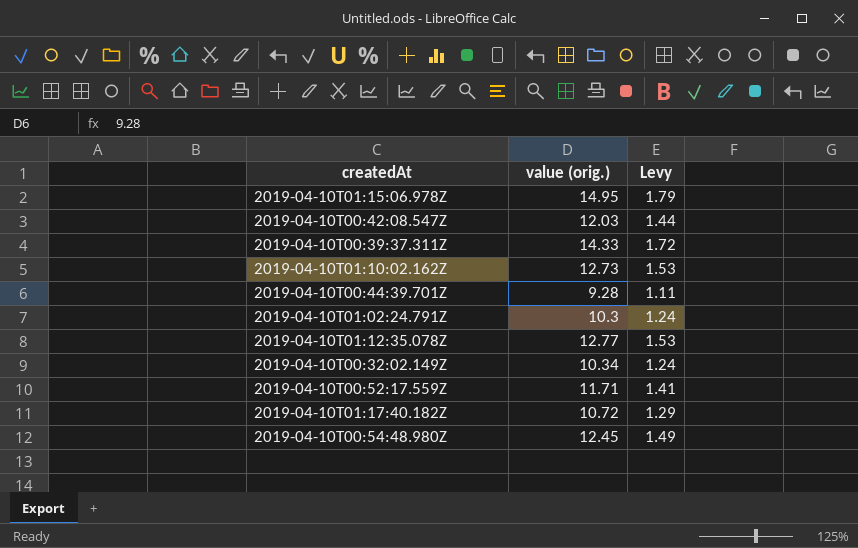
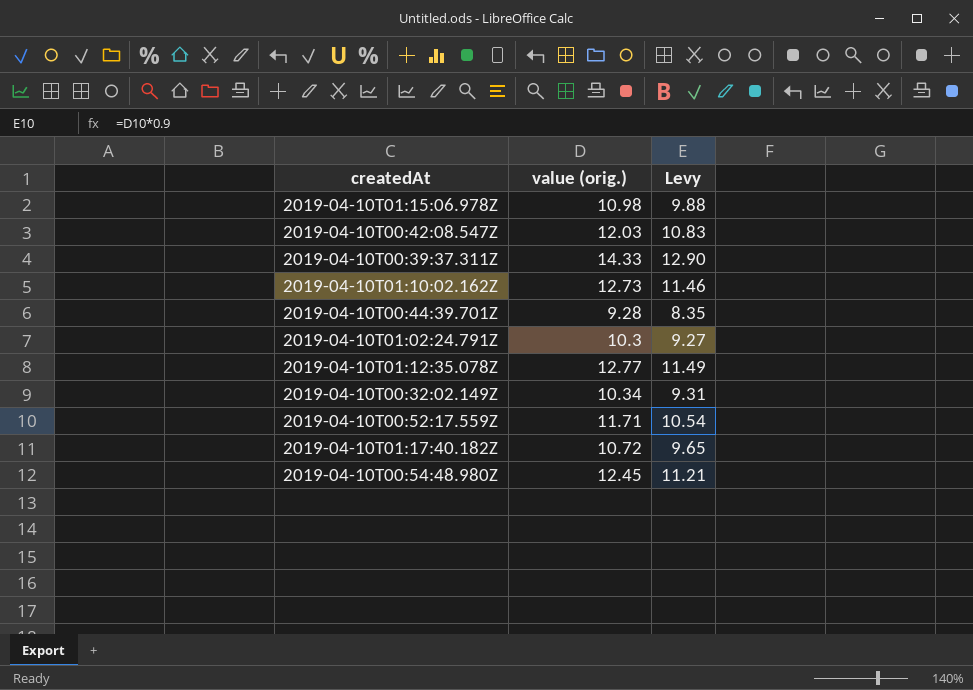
column Levy | formula: [value (orig.)] * 0.12 -> [value (orig.)] * 0.9
2019-04-10T01:15:06.978Z | value (orig.): 14.95 -> 10.98

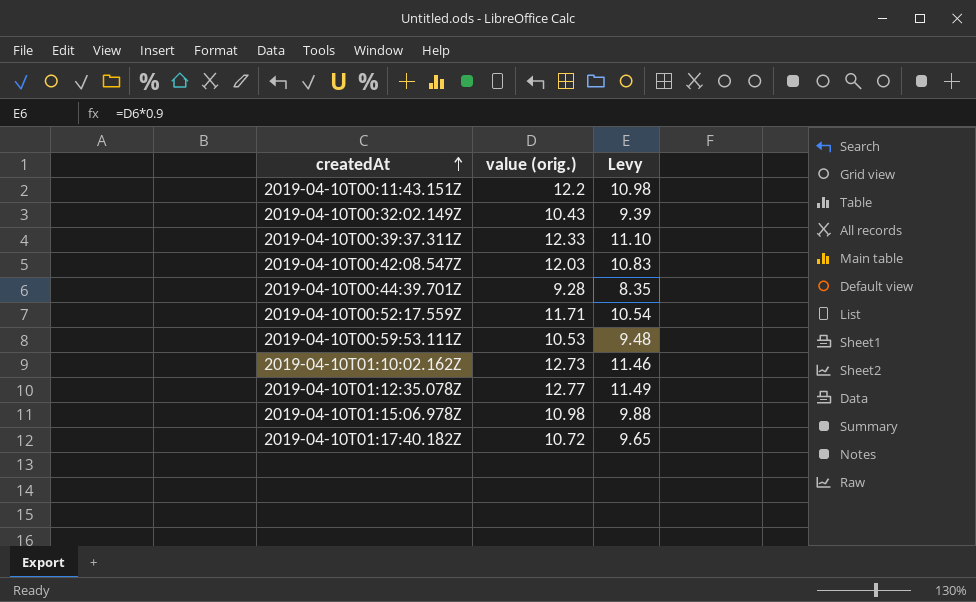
row order: none -> createdAt ascending
row 2019-04-10T01:02:24.791Z: 10.3 | 9.27 -> none
row 2019-04-10T00:54:48.980Z: 12.45 | 11.21 -> none
row 2019-04-10T00:11:43.151Z: none -> 12.2 | 10.98
2019-04-10T00:32:02.149Z | value (orig.): 10.34 -> 10.43
2019-04-10T00:32:02.149Z | Levy: 9.31 -> 9.39
2019-04-10T00:39:37.311Z | value (orig.): 14.33 -> 12.33
2019-04-10T00:39:37.311Z | Levy: 12.90 -> 11.10
row 2019-04-10T00:59:53.111Z: none -> 10.53 | 9.48

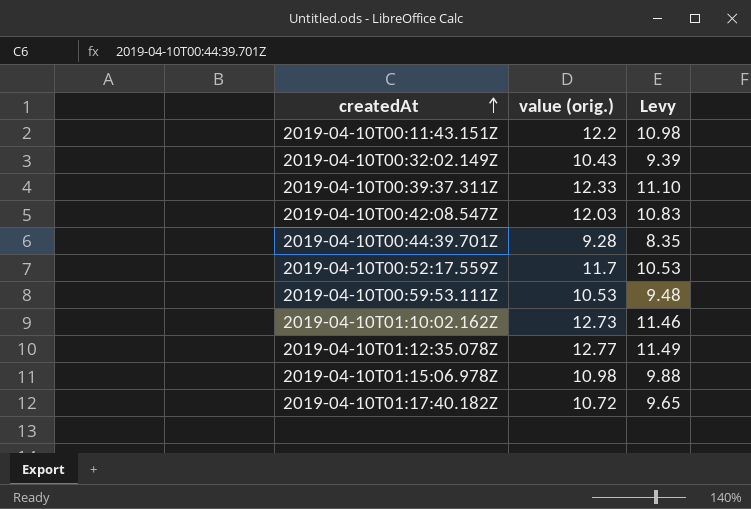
2019-04-10T00:52:17.559Z | value (orig.): 11.71 -> 11.7
2019-04-10T00:52:17.559Z | Levy: 10.54 -> 10.53

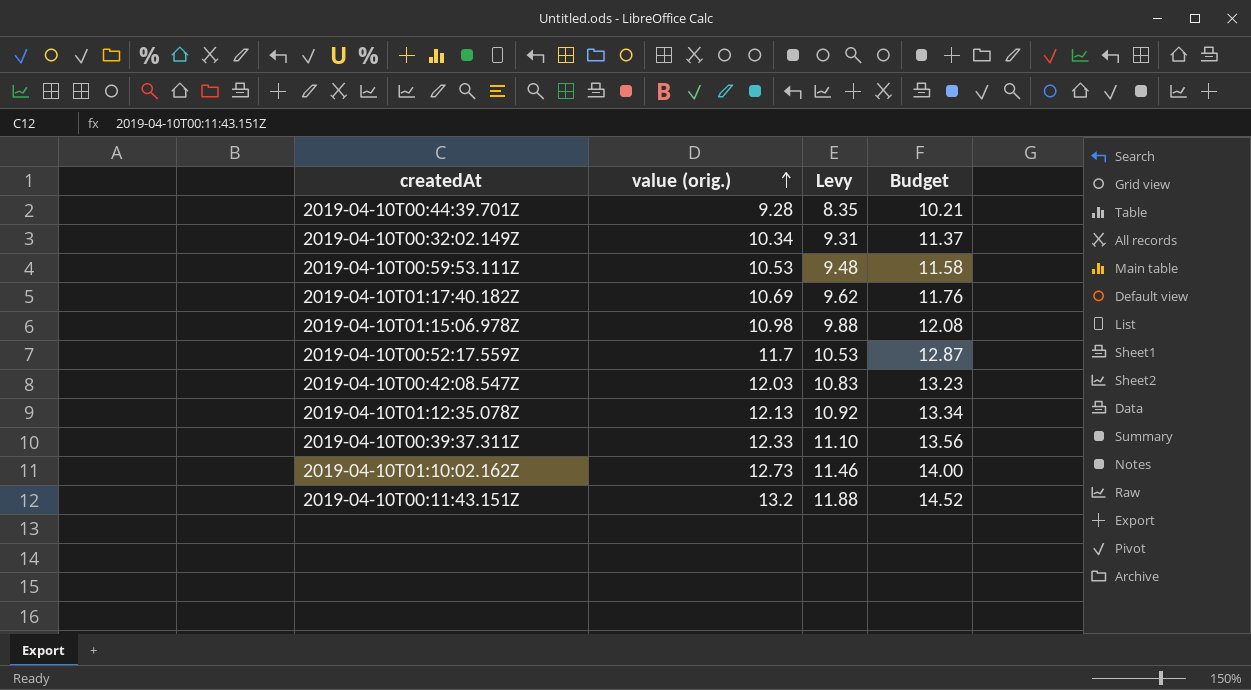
row order: createdAt ascending -> value (orig.) ascending
column Budget | formula: none -> [value (orig.)] * 1.1
2019-04-10T00:32:02.149Z | value (orig.): 10.43 -> 10.34
2019-04-10T00:32:02.149Z | Levy: 9.39 -> 9.31
2019-04-10T01:17:40.182Z | value (orig.): 10.72 -> 10.69
2019-04-10T01:17:40.182Z | Levy: 9.65 -> 9.62
2019-04-10T01:12:35.078Z | value (orig.): 12.77 -> 12.13
2019-04-10T01:12:35.078Z | Levy: 11.49 -> 10.92
2019-04-10T00:11:43.151Z | value (orig.): 12.2 -> 13.2
2019-04-10T00:11:43.151Z | Levy: 10.98 -> 11.88

